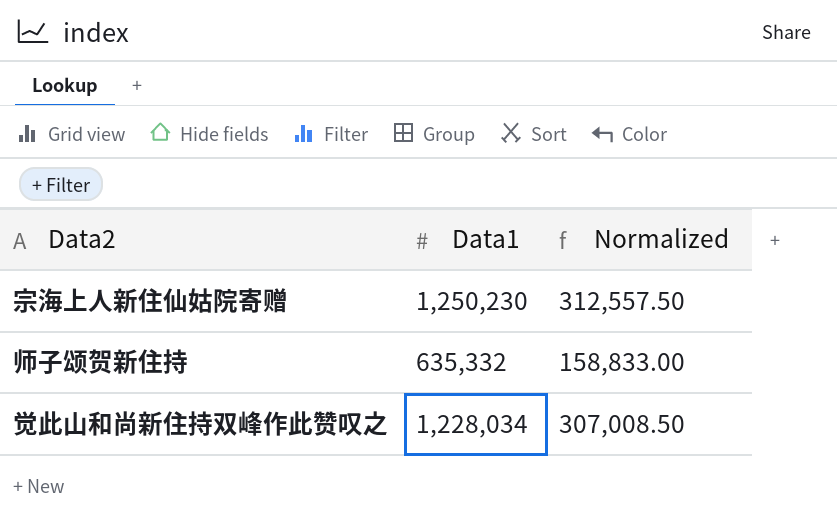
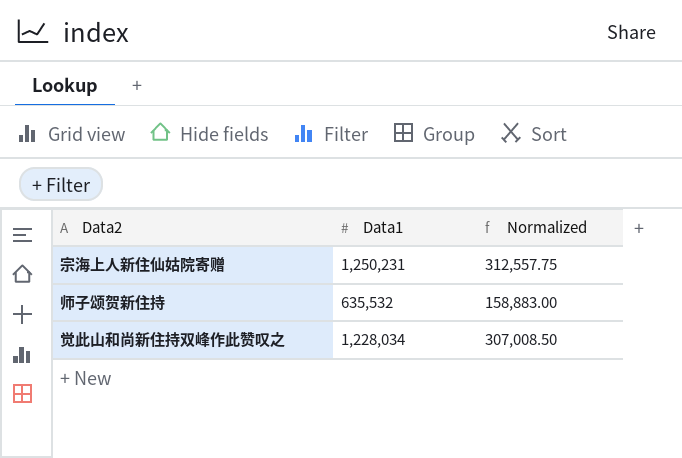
宗海上人新住仙姑院寄赠 | Data1: 1,250,230 -> 1,250,231
宗海上人新住仙姑院寄赠 | Normalized: 312,557.50 -> 312,557.75
师子颂贺新住持 | Data1: 635,332 -> 635,532
师子颂贺新住持 | Normalized: 158,833.00 -> 158,883.00

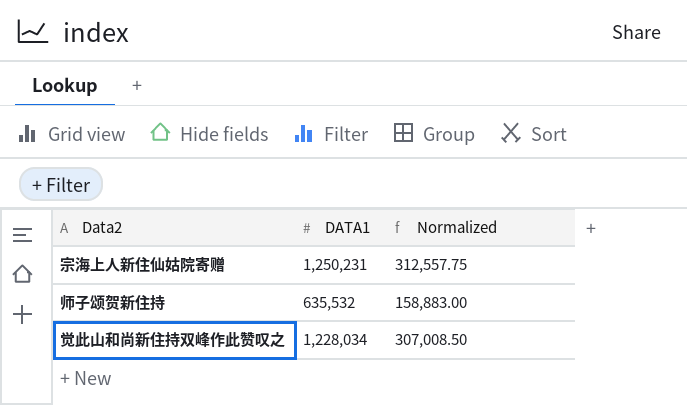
column name: Data1 -> DATA1

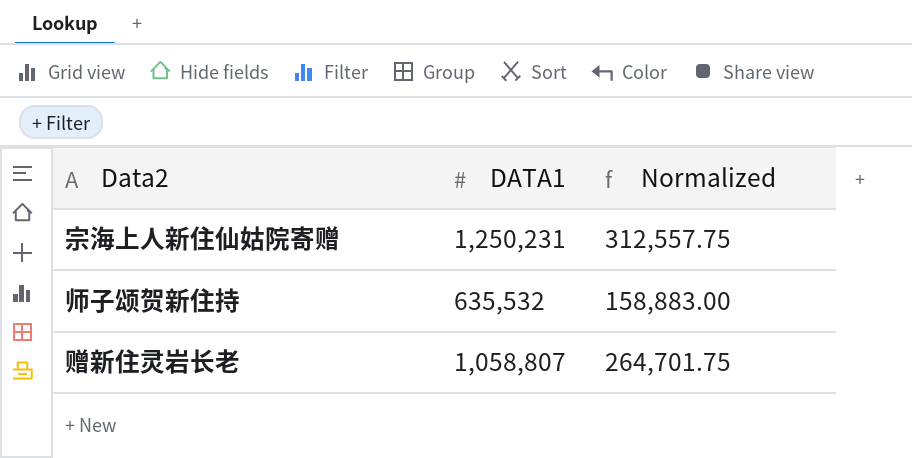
row 觉此山和尚新住持双峰作此赞叹之: 1,228,034 | 307,008.50 -> none
row 赠新住灵岩长老: none -> 1,058,807 | 264,701.75

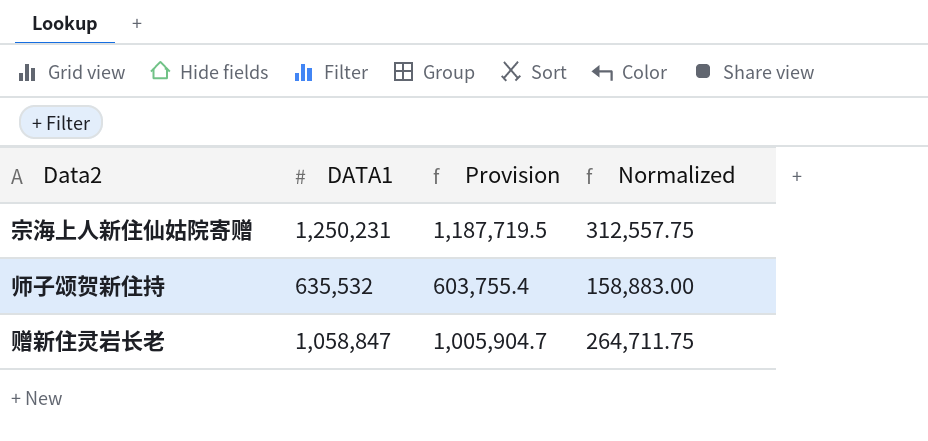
column Provision | formula: none -> [DATA1] * 0.95
赠新住灵岩长老 | DATA1: 1,058,807 -> 1,058,847
赠新住灵岩长老 | Normalized: 264,701.75 -> 264,711.75

